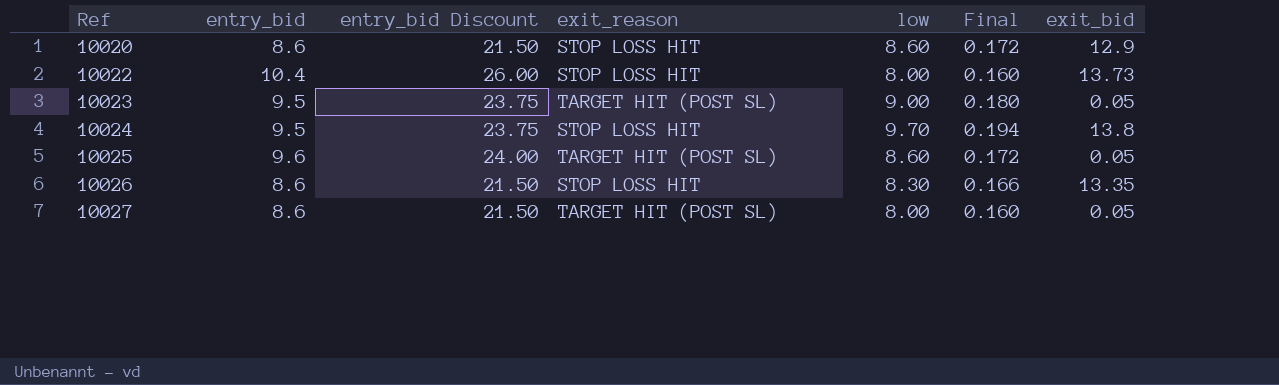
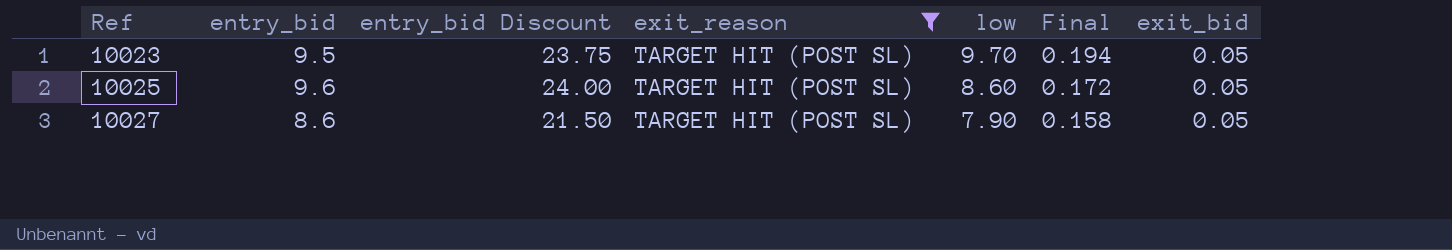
filter: none -> exit_reason = TARGET HIT (POST SL)
10023 | low: 9.00 -> 9.70
10023 | Final: 0.180 -> 0.194
10027 | low: 8.00 -> 7.90
10027 | Final: 0.160 -> 0.158

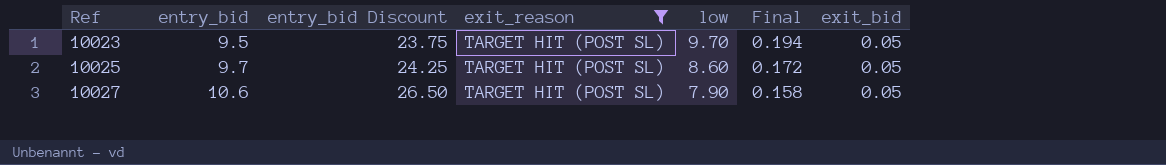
10025 | entry_bid: 9.6 -> 9.7
10025 | entry_bid Discount: 24.00 -> 24.25
10027 | entry_bid: 8.6 -> 10.6
10027 | entry_bid Discount: 21.50 -> 26.50

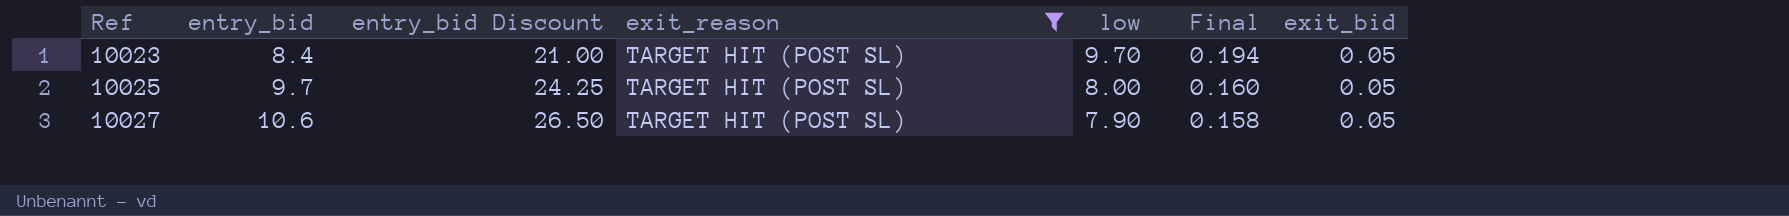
10023 | entry_bid: 9.5 -> 8.4
10023 | entry_bid Discount: 23.75 -> 21.00
10025 | low: 8.60 -> 8.00
10025 | Final: 0.172 -> 0.160

